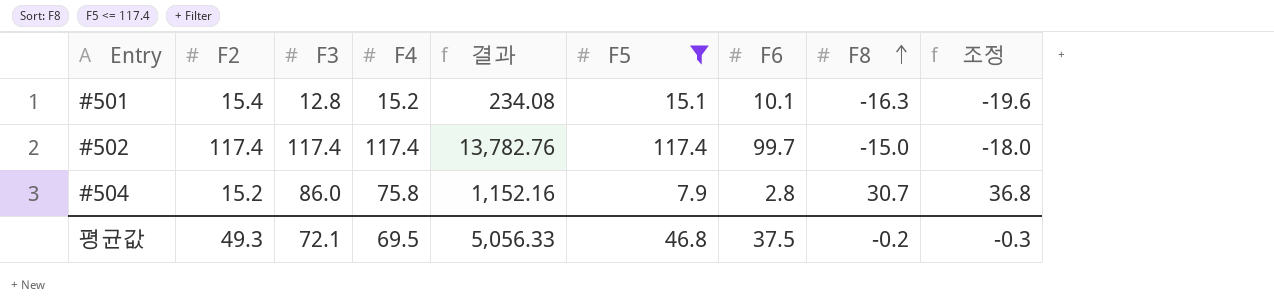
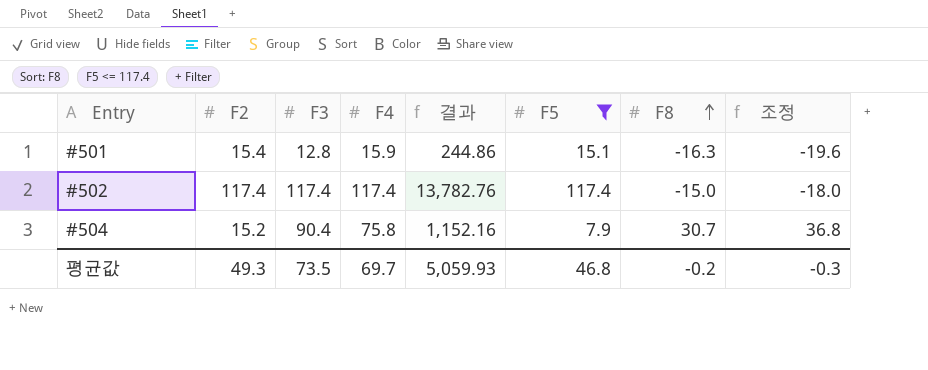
column F6 | position: 7 -> none
#501 | F4: 15.2 -> 15.9
#501 | 결과: 234.08 -> 244.86
#504 | F3: 86.0 -> 90.4
평균값 | F3: 72.1 -> 73.5
평균값 | F4: 69.5 -> 69.7
평균값 | 결과: 5,056.33 -> 5,059.93

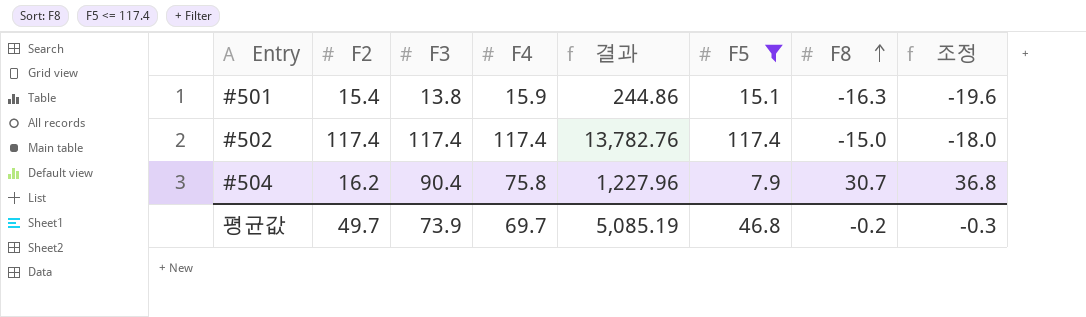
#501 | F3: 12.8 -> 13.8
#504 | F2: 15.2 -> 16.2
#504 | 결과: 1,152.16 -> 1,227.96
평균값 | F2: 49.3 -> 49.7
평균값 | F3: 73.5 -> 73.9
평균값 | 결과: 5,059.93 -> 5,085.19

